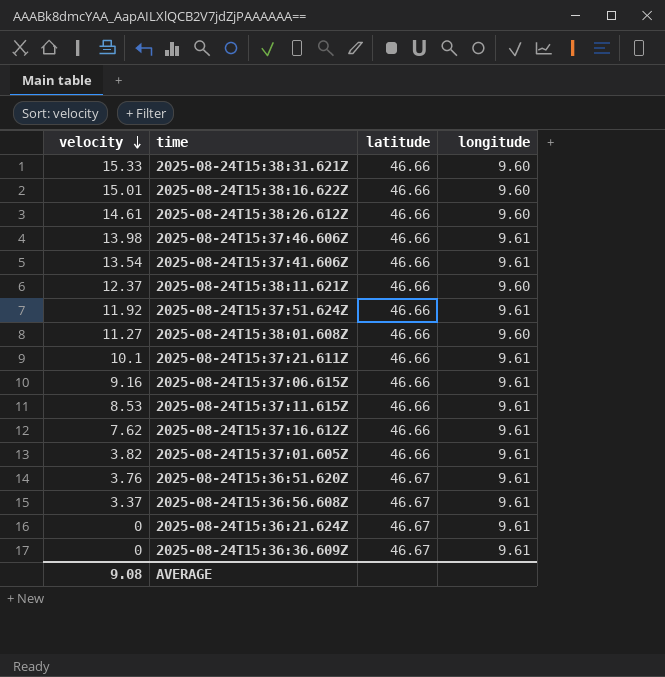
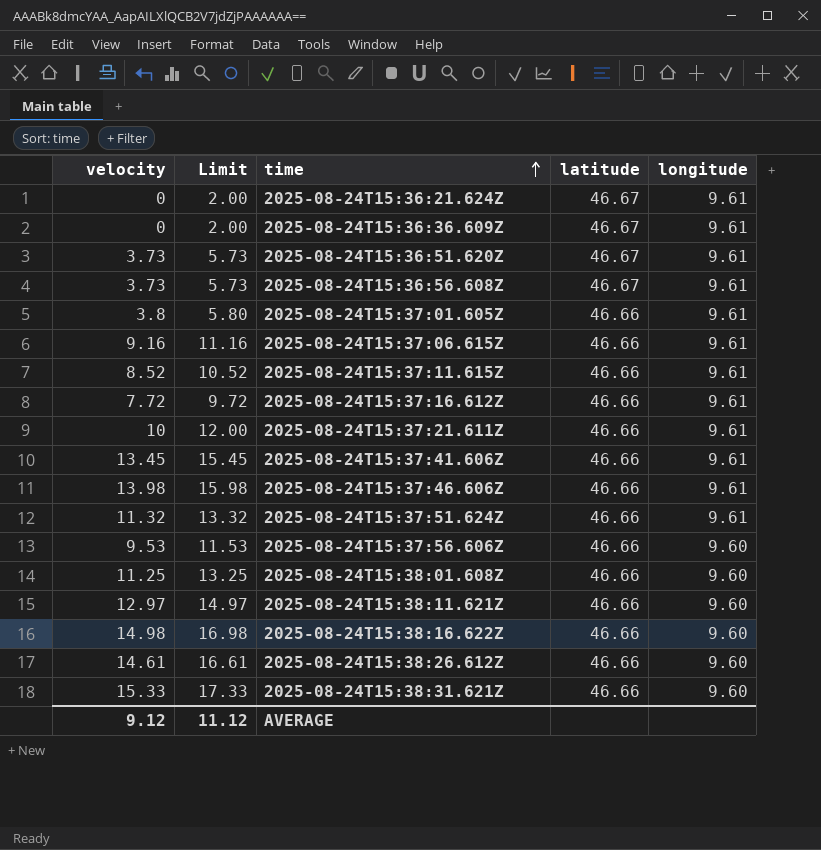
row order: velocity descending -> time ascending
column Limit | formula: none -> [velocity] + 2
2025-08-24T15:36:51.620Z | velocity: 3.76 -> 3.73
2025-08-24T15:36:56.608Z | velocity: 3.37 -> 3.73
2025-08-24T15:37:01.605Z | velocity: 3.82 -> 3.8
2025-08-24T15:37:11.615Z | velocity: 8.53 -> 8.52
2025-08-24T15:37:16.612Z | velocity: 7.62 -> 7.72
2025-08-24T15:37:21.611Z | velocity: 10.1 -> 10
2025-08-24T15:37:41.606Z | velocity: 13.54 -> 13.45
2025-08-24T15:37:51.624Z | velocity: 11.92 -> 11.32
row 2025-08-24T15:37:56.606Z: none -> 9.53 | 11.53 | 46.66 | 9.60
2025-08-24T15:38:01.608Z | velocity: 11.27 -> 11.25
2025-08-24T15:38:11.621Z | velocity: 12.37 -> 12.97
2025-08-24T15:38:16.622Z | velocity: 15.01 -> 14.98
AVERAGE | velocity: 9.08 -> 9.12

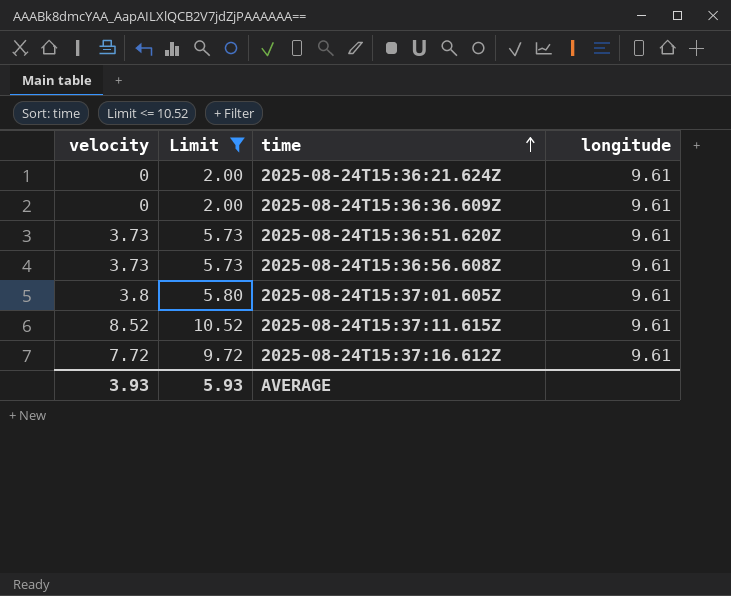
filter: none -> Limit <= 10.52
column latitude | position: 4 -> none
AVERAGE | velocity: 9.12 -> 3.93
AVERAGE | Limit: 11.12 -> 5.93

